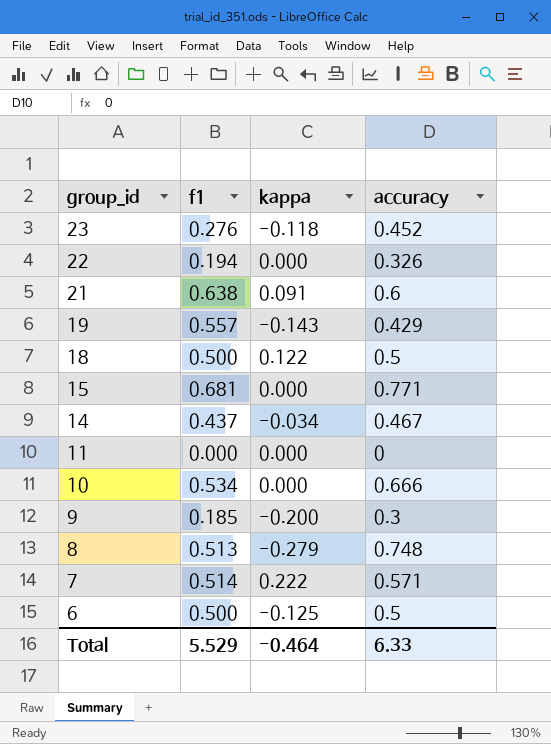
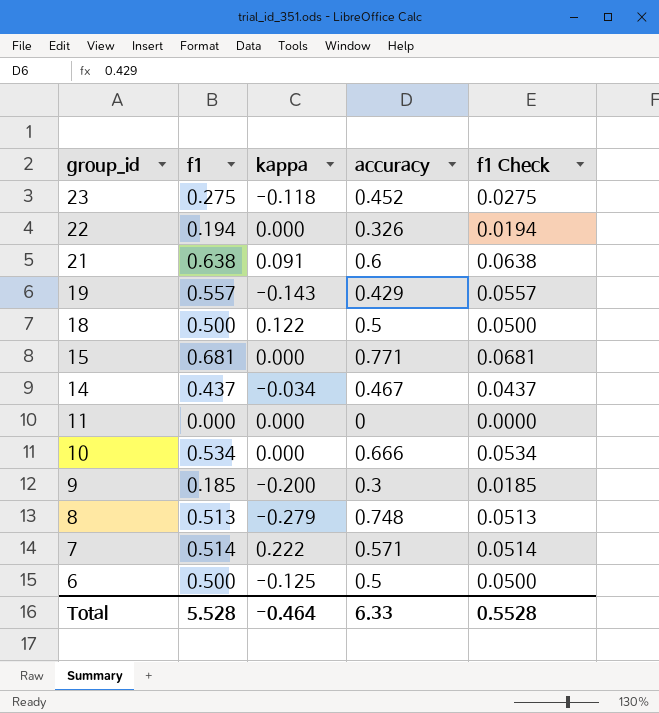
column f1 Check | formula: none -> [f1] * 0.1
23 | f1: 0.276 -> 0.275
Total | f1: 5.529 -> 5.528

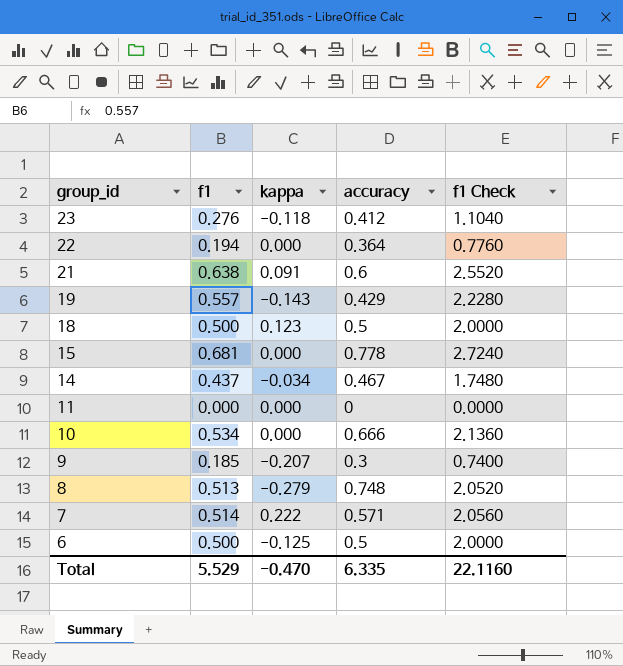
column f1 Check | formula: [f1] * 0.1 -> [f1] * 4
23 | f1: 0.275 -> 0.276
23 | accuracy: 0.452 -> 0.412
22 | accuracy: 0.326 -> 0.364
18 | kappa: 0.122 -> 0.123
15 | accuracy: 0.771 -> 0.778
9 | kappa: -0.200 -> -0.207
Total | f1: 5.528 -> 5.529
Total | kappa: -0.464 -> -0.470
Total | accuracy: 6.33 -> 6.335
Total | f1 Check: 0.5528 -> 22.1160

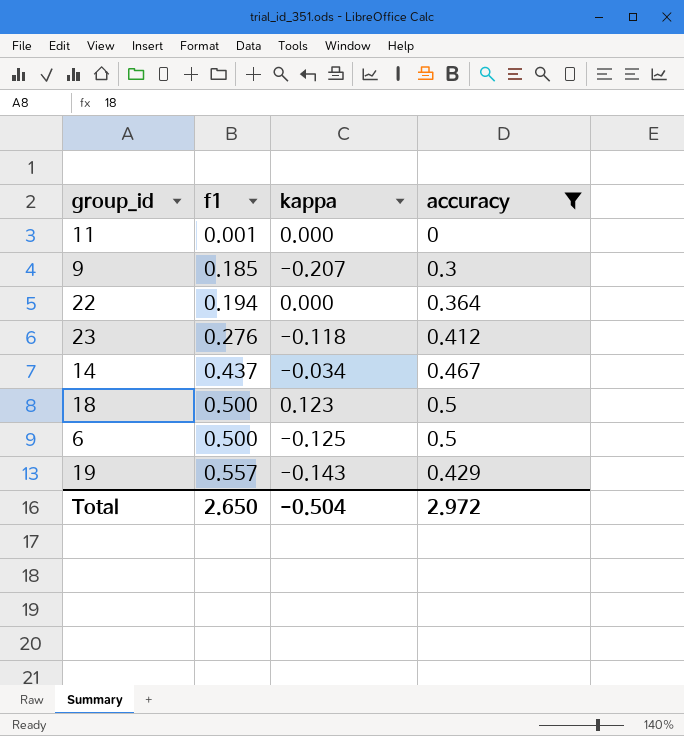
filter: none -> accuracy <= 0.5
row order: group_id descending -> f1 ascending
column f1 Check | formula: [f1] * 4 -> none
11 | f1: 0.000 -> 0.001
Total | f1: 5.529 -> 2.650
Total | kappa: -0.470 -> -0.504
Total | accuracy: 6.335 -> 2.972

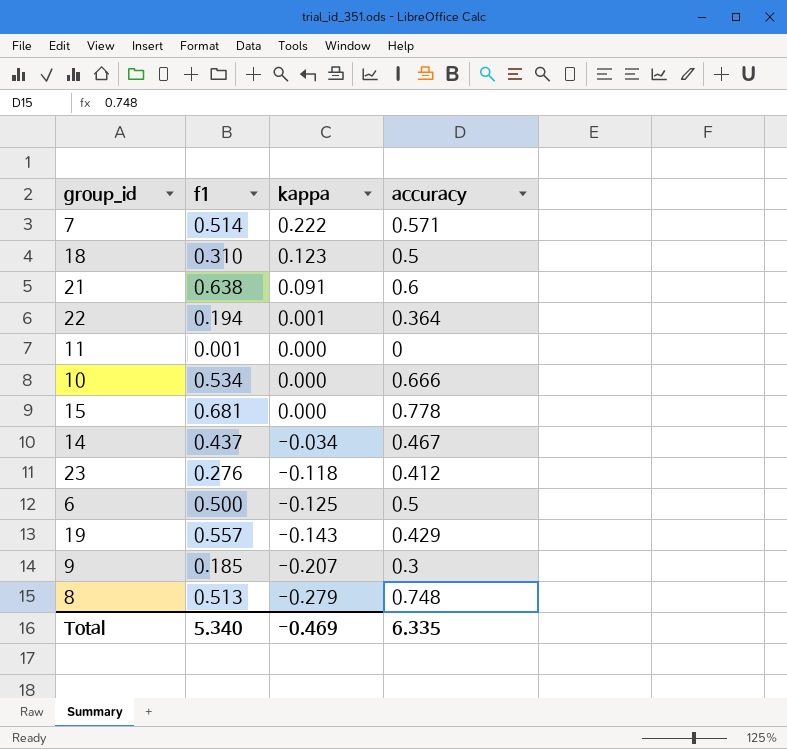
filter: accuracy <= 0.5 -> none
row order: f1 ascending -> kappa descending
18 | f1: 0.500 -> 0.310
22 | kappa: 0.000 -> 0.001
Total | f1: 2.650 -> 5.340
Total | kappa: -0.504 -> -0.469
Total | accuracy: 2.972 -> 6.335

